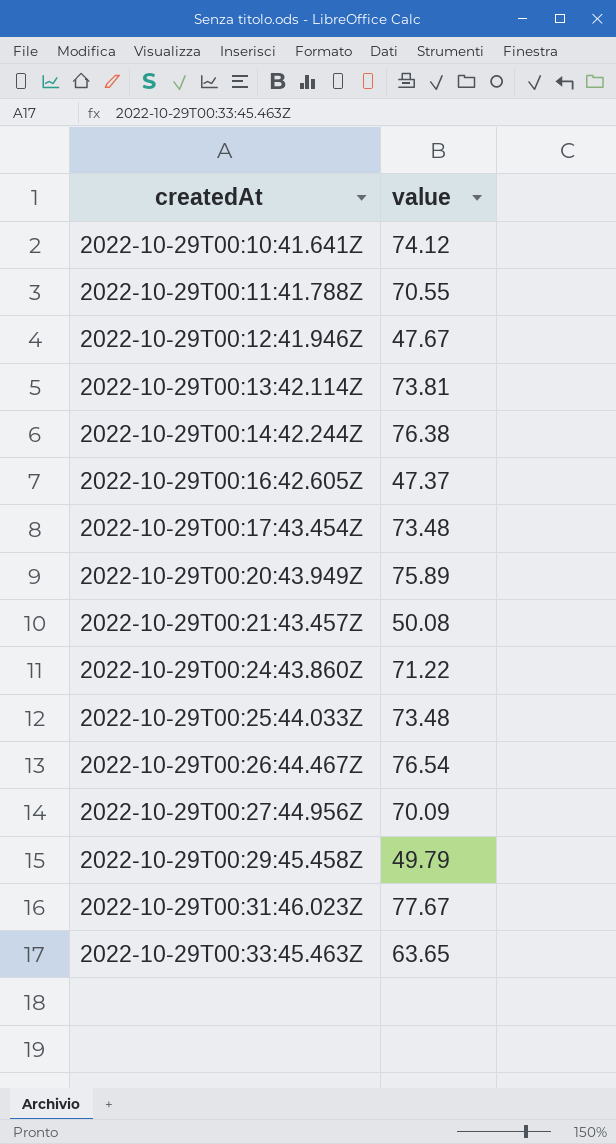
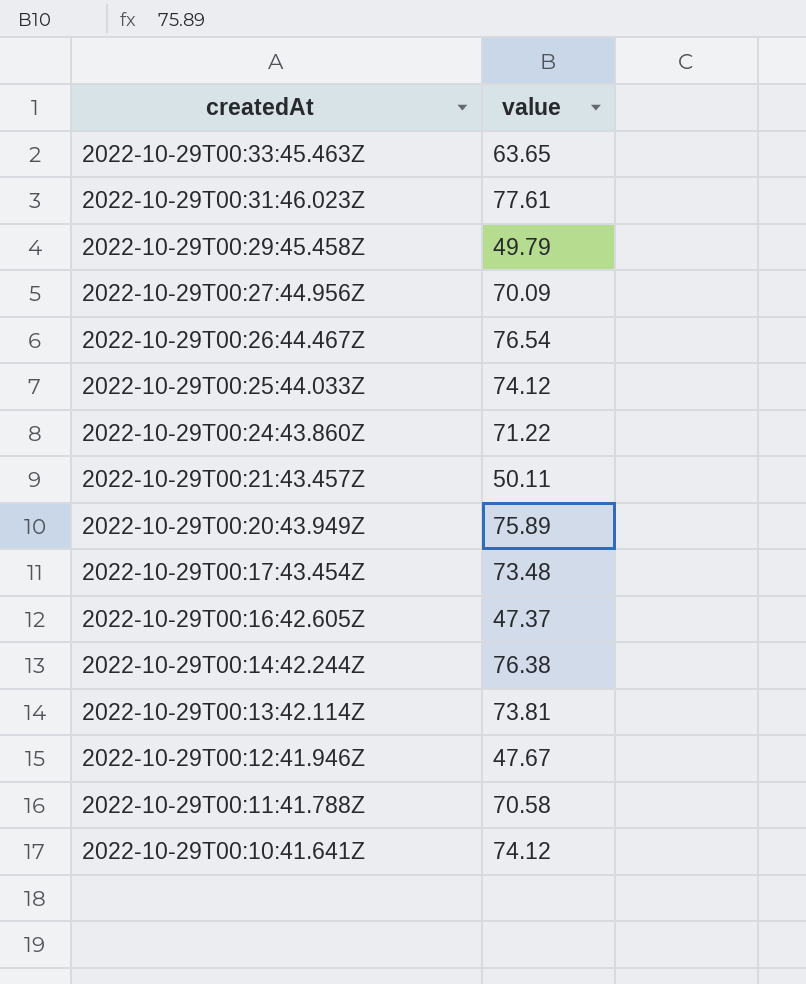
row order: createdAt ascending -> createdAt descending
2022-10-29T00:31:46.023Z | value: 77.67 -> 77.61
2022-10-29T00:25:44.033Z | value: 73.48 -> 74.12
2022-10-29T00:21:43.457Z | value: 50.08 -> 50.11
2022-10-29T00:11:41.788Z | value: 70.55 -> 70.58

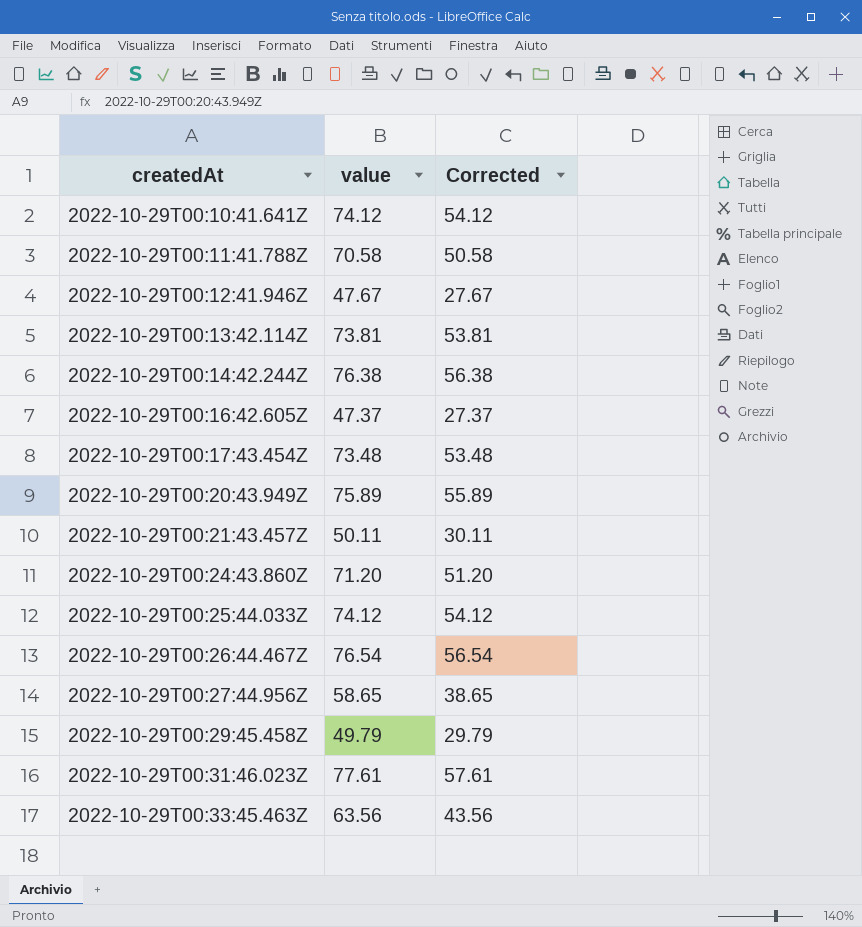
row order: createdAt descending -> createdAt ascending
column Corrected | formula: none -> [value] - 20
2022-10-29T00:24:43.860Z | value: 71.22 -> 71.20
2022-10-29T00:27:44.956Z | value: 70.09 -> 58.65
2022-10-29T00:33:45.463Z | value: 63.65 -> 63.56

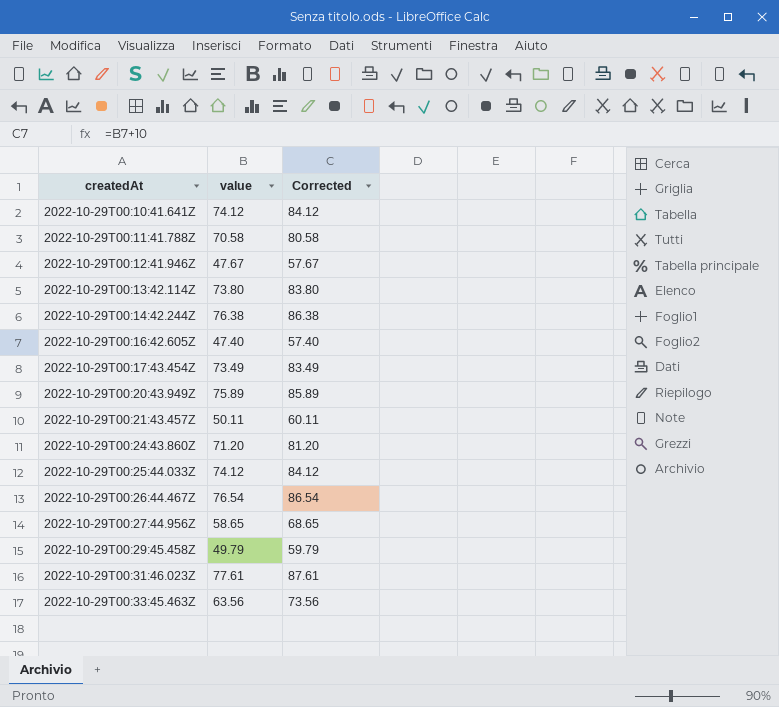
column Corrected | formula: [value] - 20 -> [value] + 10
2022-10-29T00:13:42.114Z | value: 73.81 -> 73.80
2022-10-29T00:16:42.605Z | value: 47.37 -> 47.40
2022-10-29T00:17:43.454Z | value: 73.48 -> 73.49

